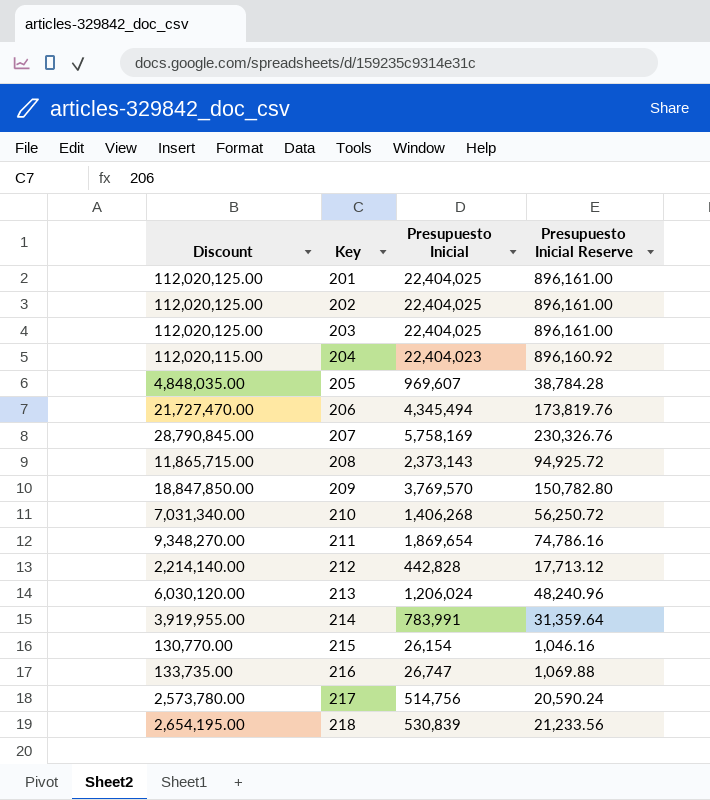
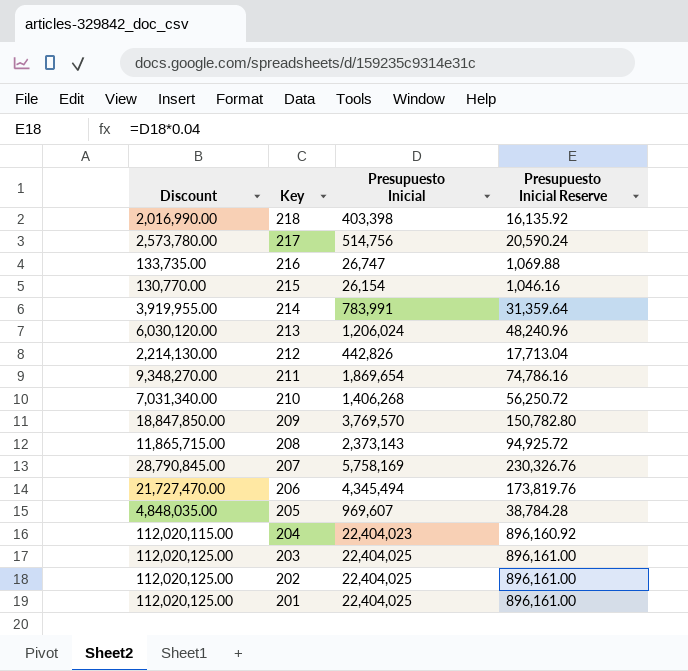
row order: Key ascending -> Key descending
218 | Discount: 2,654,195.00 -> 2,016,990.00
218 | Presupuesto Inicial: 530,839 -> 403,398
218 | Presupuesto Inicial Reserve: 21,233.56 -> 16,135.92
212 | Discount: 2,214,140.00 -> 2,214,130.00
212 | Presupuesto Inicial: 442,828 -> 442,826
212 | Presupuesto Inicial Reserve: 17,713.12 -> 17,713.04

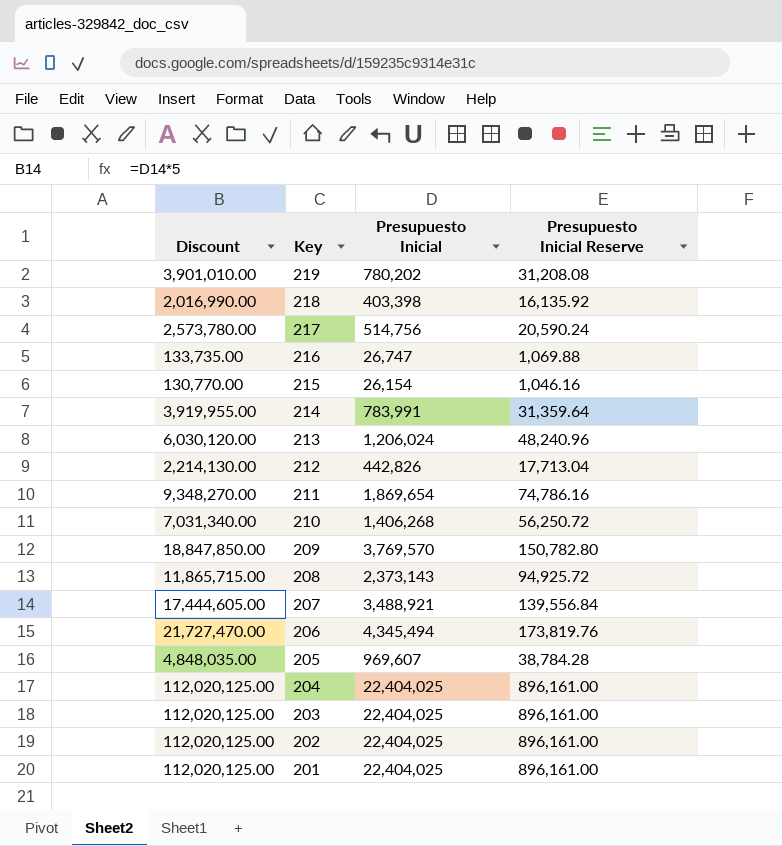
row 219: none -> 3,901,010.00 | 780,202 | 31,208.08
207 | Discount: 28,790,845.00 -> 17,444,605.00
207 | Presupuesto Inicial: 5,758,169 -> 3,488,921
207 | Presupuesto Inicial Reserve: 230,326.76 -> 139,556.84
204 | Discount: 112,020,115.00 -> 112,020,125.00
204 | Presupuesto Inicial: 22,404,023 -> 22,404,025
204 | Presupuesto Inicial Reserve: 896,160.92 -> 896,161.00

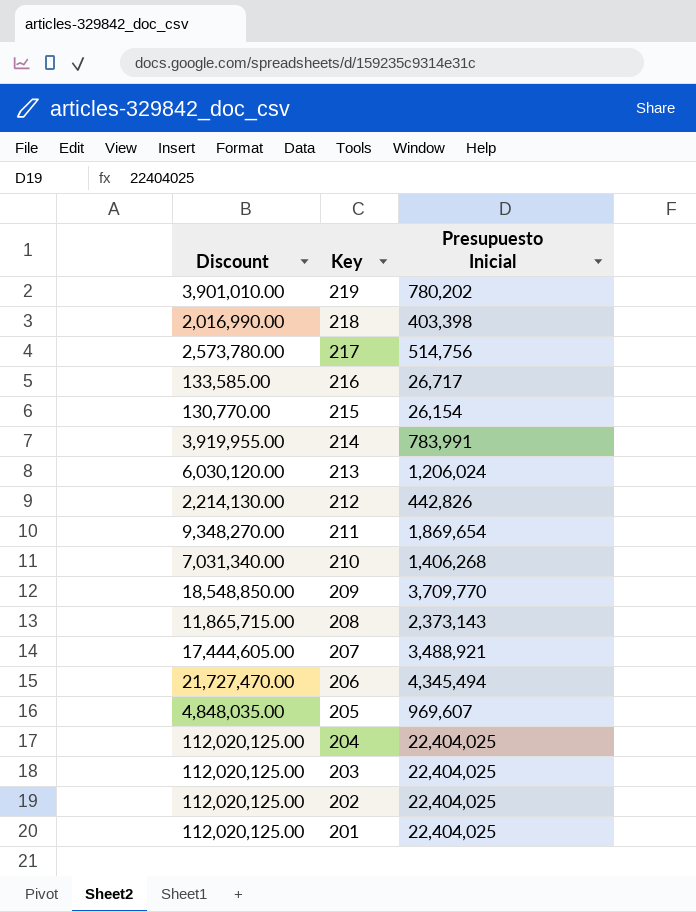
column Presupuesto Inicial Reserve | formula: [Presupuesto Inicial] * 0.04 -> none
216 | Discount: 133,735.00 -> 133,585.00
216 | Presupuesto Inicial: 26,747 -> 26,717
209 | Discount: 18,847,850.00 -> 18,548,850.00
209 | Presupuesto Inicial: 3,769,570 -> 3,709,770

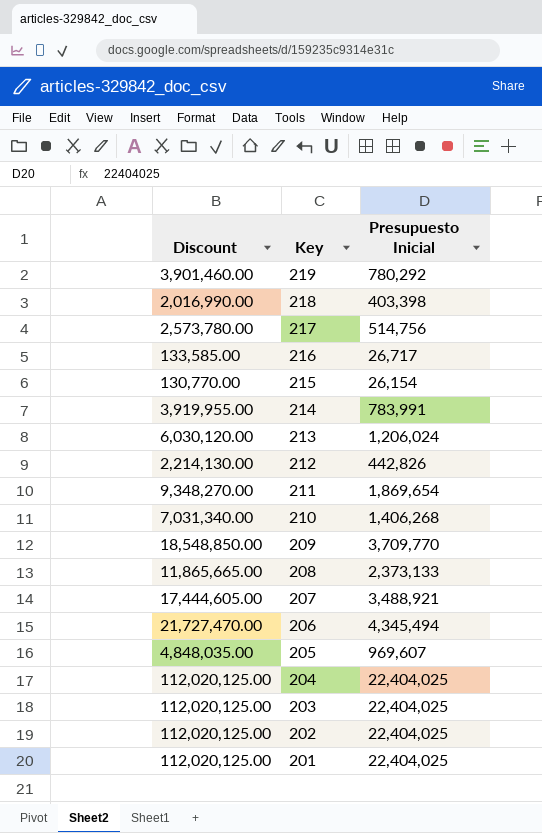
219 | Discount: 3,901,010.00 -> 3,901,460.00
219 | Presupuesto Inicial: 780,202 -> 780,292
208 | Discount: 11,865,715.00 -> 11,865,665.00
208 | Presupuesto Inicial: 2,373,143 -> 2,373,133

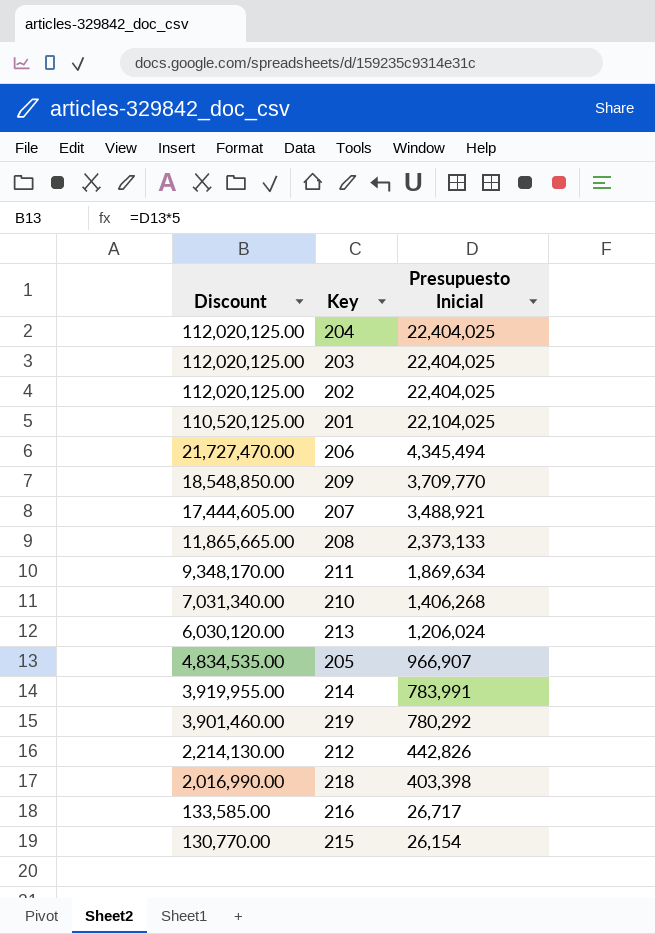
row order: Key descending -> Discount descending
row 217: 2,573,780.00 | 514,756 -> none
201 | Discount: 112,020,125.00 -> 110,520,125.00
201 | Presupuesto Inicial: 22,404,025 -> 22,104,025
211 | Discount: 9,348,270.00 -> 9,348,170.00
211 | Presupuesto Inicial: 1,869,654 -> 1,869,634
205 | Discount: 4,848,035.00 -> 4,834,535.00
205 | Presupuesto Inicial: 969,607 -> 966,907

